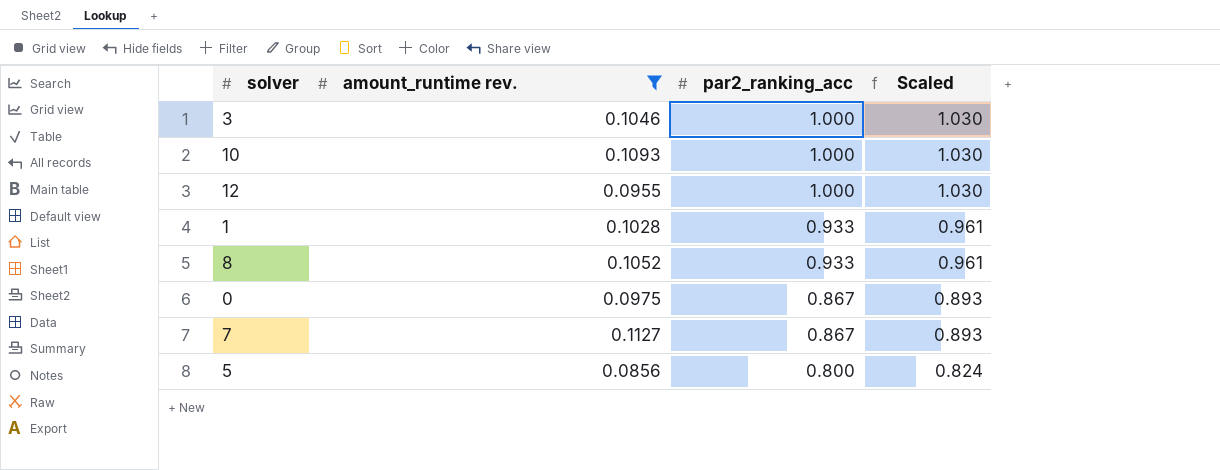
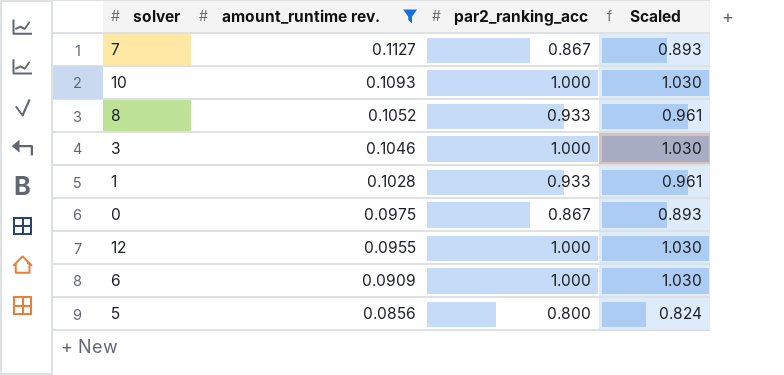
row order: par2_ranking_acc descending -> amount_runtime rev. descending
row 6: none -> 0.0909 | 1.000 | 1.030

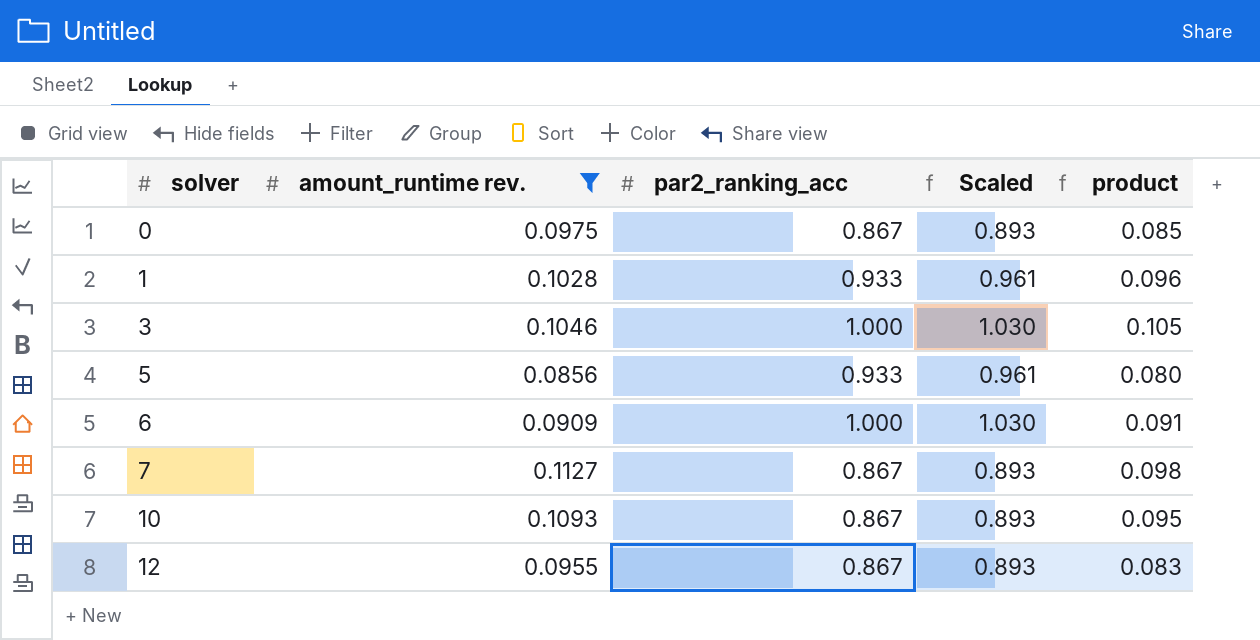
row order: amount_runtime rev. descending -> solver ascending
column product | formula: none -> [amount_runtime rev.] * [par2_ranking_acc]
row 8: 0.1052 | 0.933 | 0.961 -> none
5 | par2_ranking_acc: 0.800 -> 0.933
5 | Scaled: 0.824 -> 0.961
10 | par2_ranking_acc: 1.000 -> 0.867
10 | Scaled: 1.030 -> 0.893
12 | par2_ranking_acc: 1.000 -> 0.867
12 | Scaled: 1.030 -> 0.893

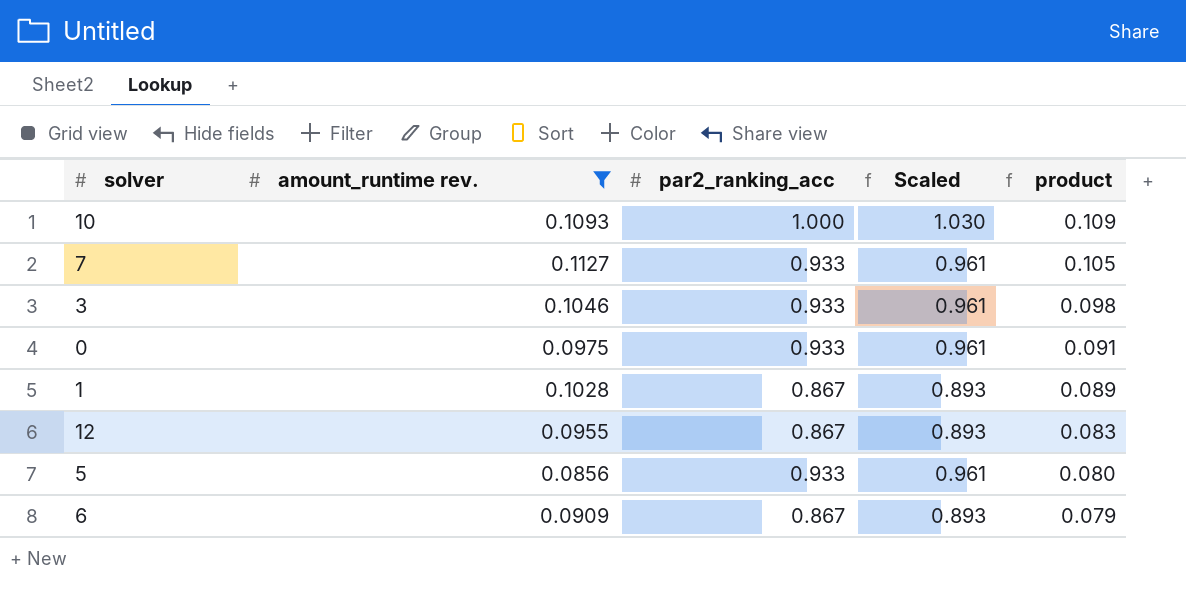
row order: solver ascending -> product descending
10 | par2_ranking_acc: 0.867 -> 1.000
10 | Scaled: 0.893 -> 1.030
10 | product: 0.095 -> 0.109
7 | par2_ranking_acc: 0.867 -> 0.933
7 | Scaled: 0.893 -> 0.961
7 | product: 0.098 -> 0.105
3 | par2_ranking_acc: 1.000 -> 0.933
3 | Scaled: 1.030 -> 0.961
3 | product: 0.105 -> 0.098
0 | par2_ranking_acc: 0.867 -> 0.933
0 | Scaled: 0.893 -> 0.961
0 | product: 0.085 -> 0.091
1 | par2_ranking_acc: 0.933 -> 0.867
1 | Scaled: 0.961 -> 0.893
1 | product: 0.096 -> 0.089
6 | par2_ranking_acc: 1.000 -> 0.867
6 | Scaled: 1.030 -> 0.893
6 | product: 0.091 -> 0.079

